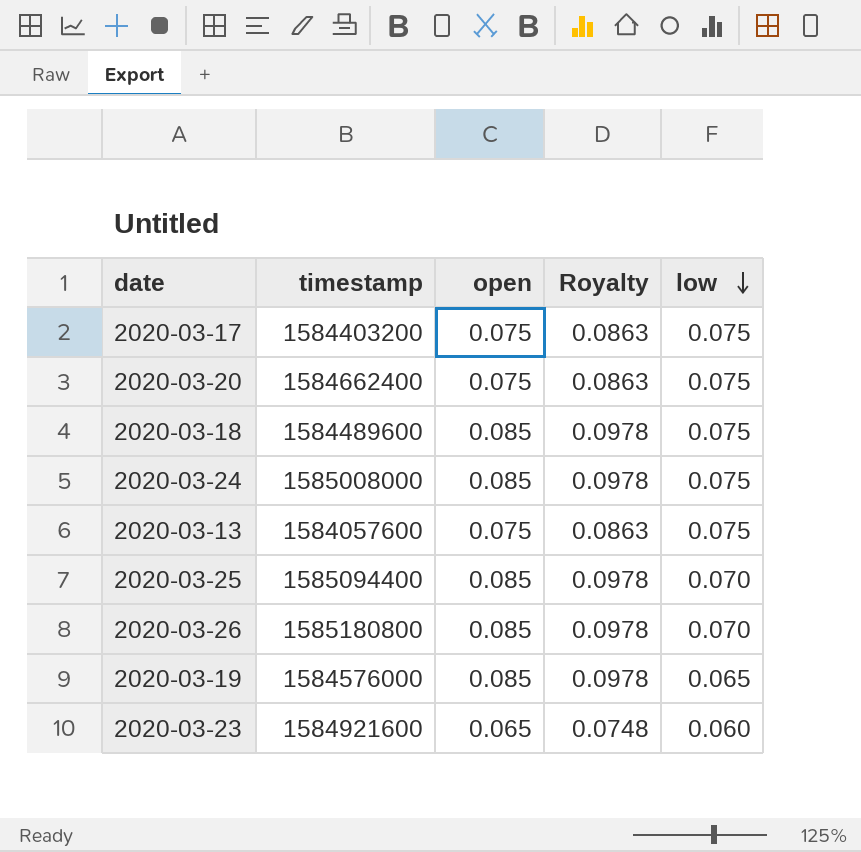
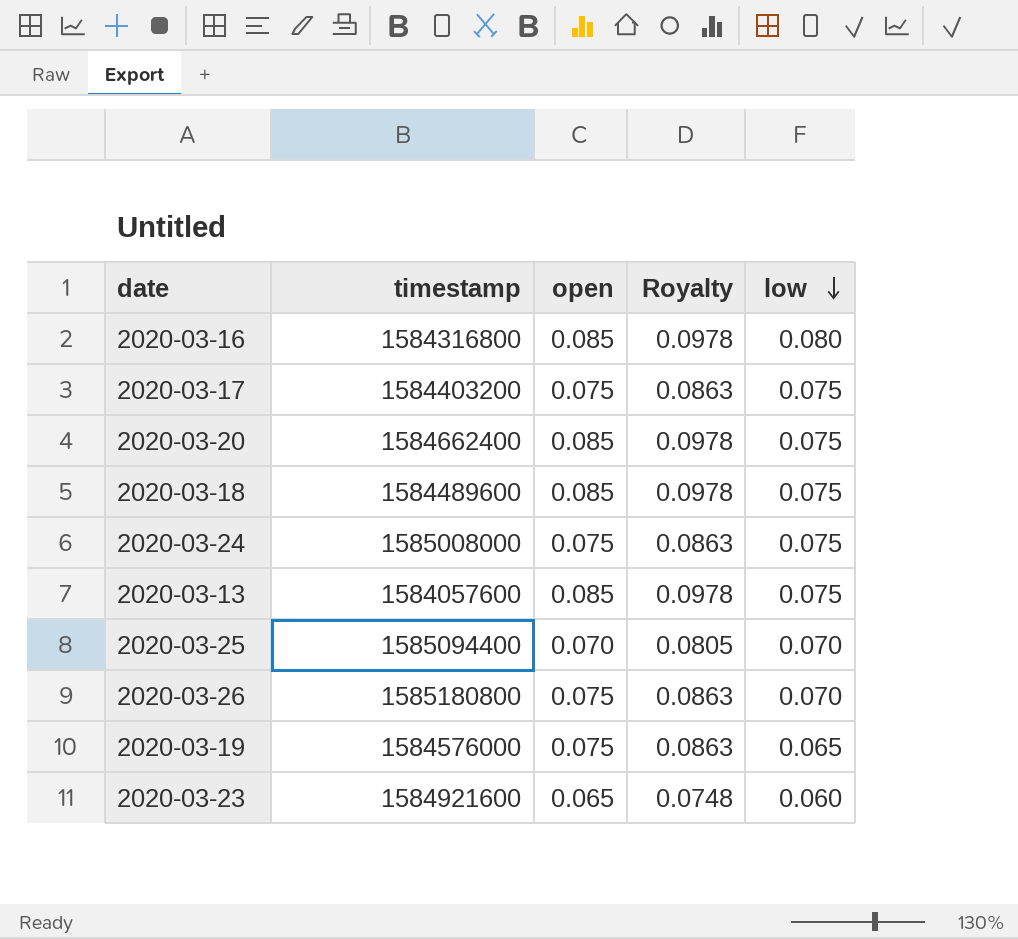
row 2020-03-16: none -> 1584316800 | 0.085 | 0.0978 | 0.080
2020-03-20 | open: 0.075 -> 0.085
2020-03-20 | Royalty: 0.0863 -> 0.0978
2020-03-24 | open: 0.085 -> 0.075
2020-03-24 | Royalty: 0.0978 -> 0.0863
2020-03-13 | open: 0.075 -> 0.085
2020-03-13 | Royalty: 0.0863 -> 0.0978
2020-03-25 | open: 0.085 -> 0.070
2020-03-25 | Royalty: 0.0978 -> 0.0805
2020-03-26 | open: 0.085 -> 0.075
2020-03-26 | Royalty: 0.0978 -> 0.0863
2020-03-19 | open: 0.085 -> 0.075
2020-03-19 | Royalty: 0.0978 -> 0.0863

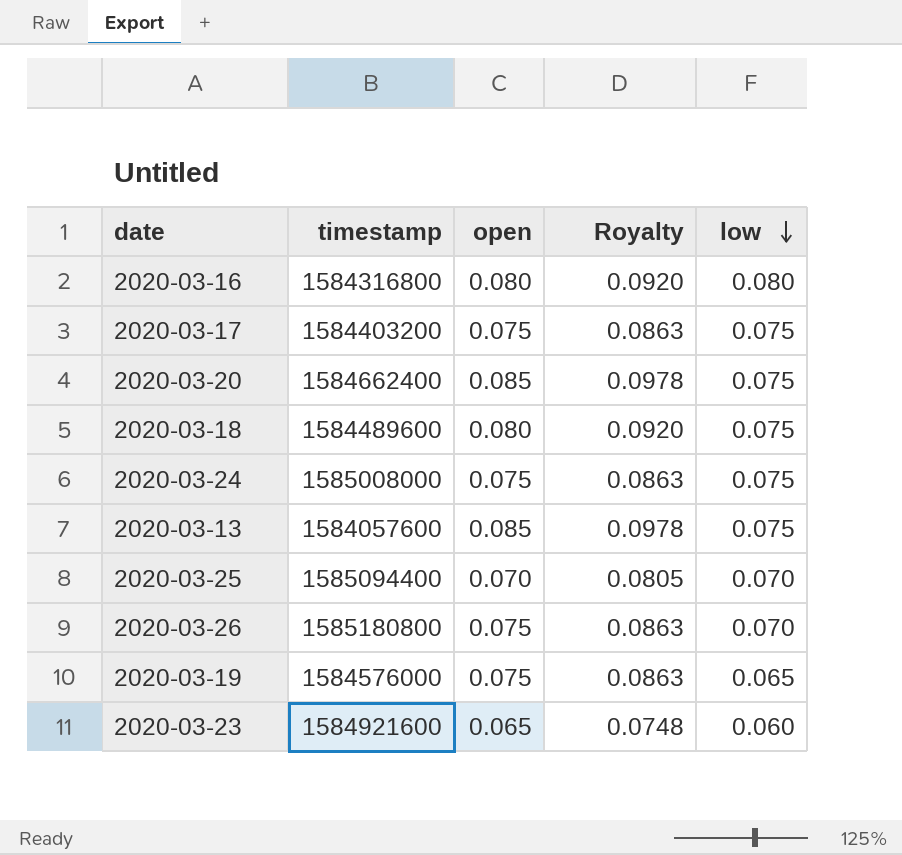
2020-03-16 | open: 0.085 -> 0.080
2020-03-16 | Royalty: 0.0978 -> 0.0920
2020-03-18 | open: 0.085 -> 0.080
2020-03-18 | Royalty: 0.0978 -> 0.0920

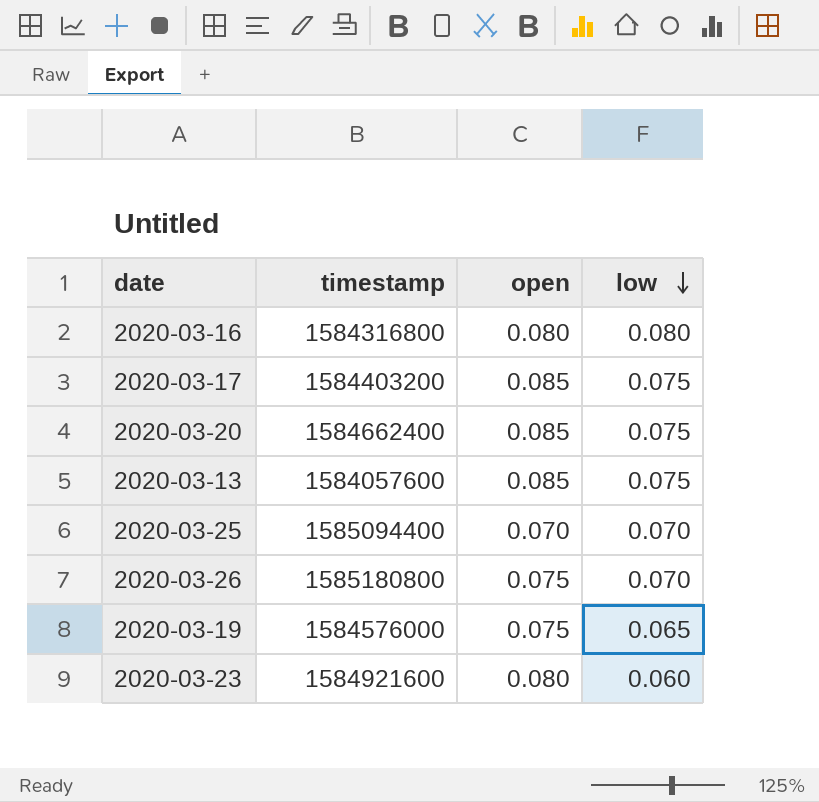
column Royalty | formula: [open] * 1.15 -> none
row 2020-03-18: 1584489600 | 0.080 | 0.0920 | 0.075 -> none
row 2020-03-24: 1585008000 | 0.075 | 0.0863 | 0.075 -> none
2020-03-17 | open: 0.075 -> 0.085
2020-03-23 | open: 0.065 -> 0.080

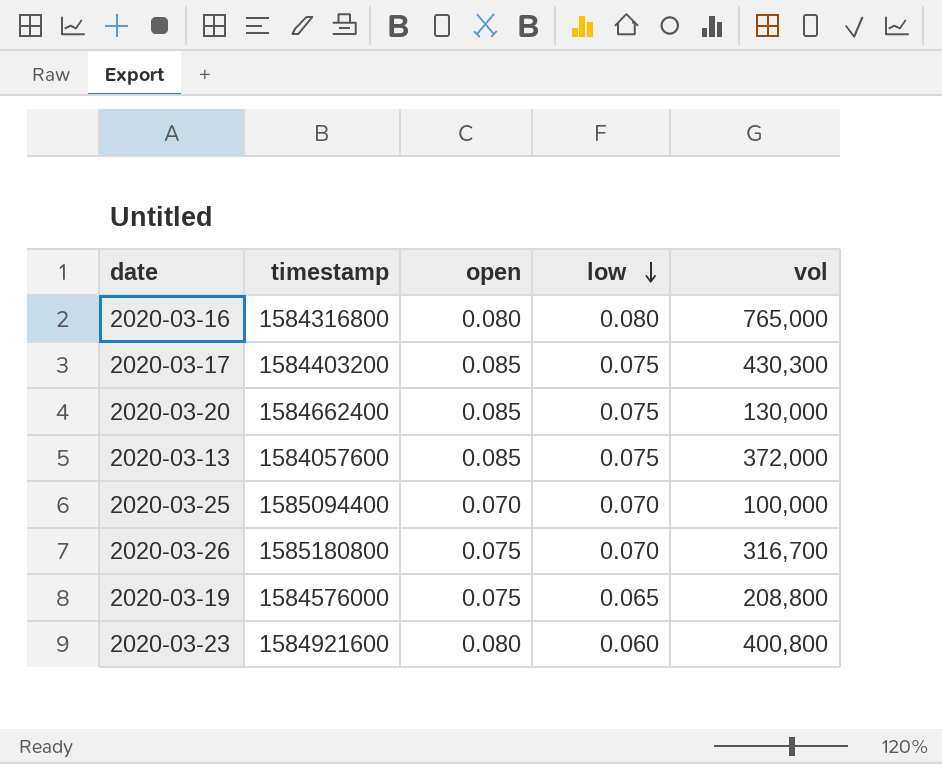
column vol | position: none -> 5

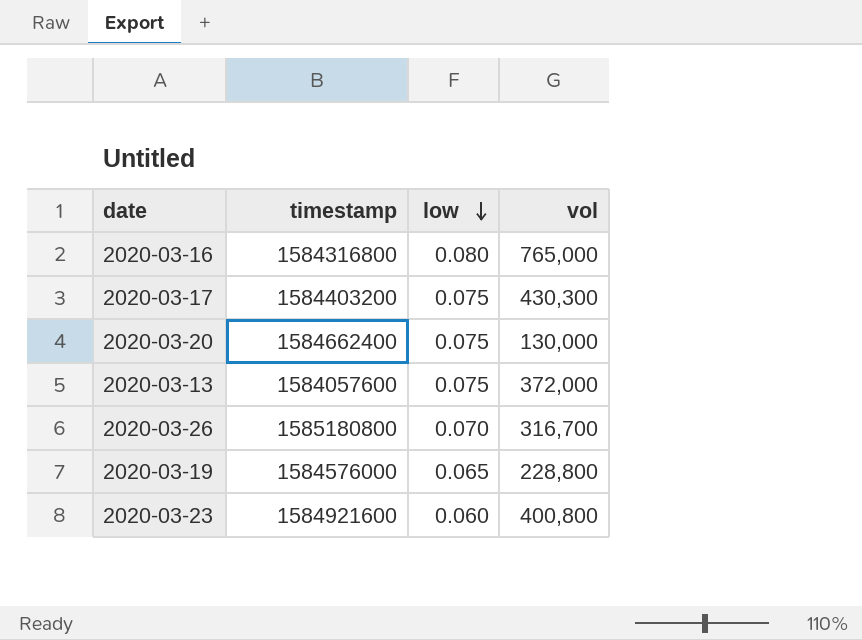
column open | position: 3 -> none
row 2020-03-25: 1585094400 | 0.070 | 0.070 | 100,000 -> none
2020-03-19 | vol: 208,800 -> 228,800

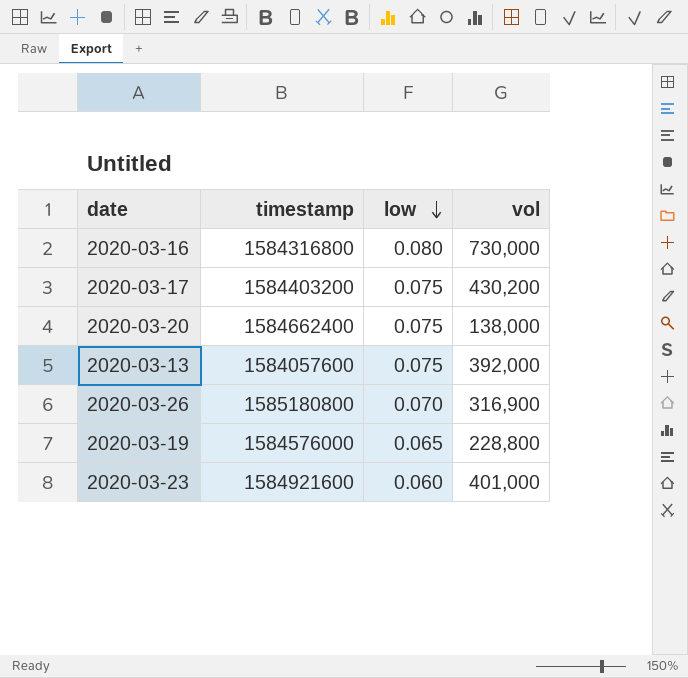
2020-03-16 | vol: 765,000 -> 730,000
2020-03-17 | vol: 430,300 -> 430,200
2020-03-20 | vol: 130,000 -> 138,000
2020-03-13 | vol: 372,000 -> 392,000
2020-03-26 | vol: 316,700 -> 316,900
2020-03-23 | vol: 400,800 -> 401,000

